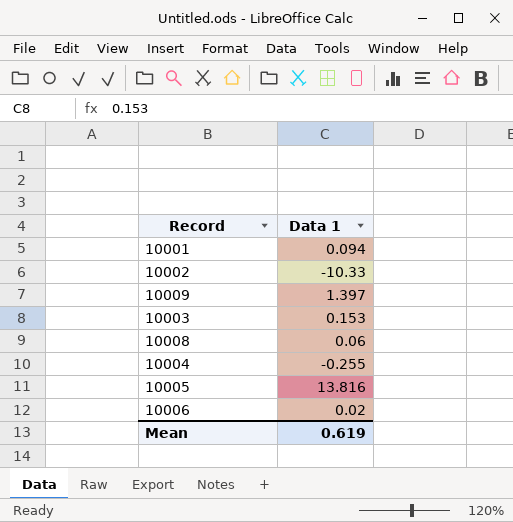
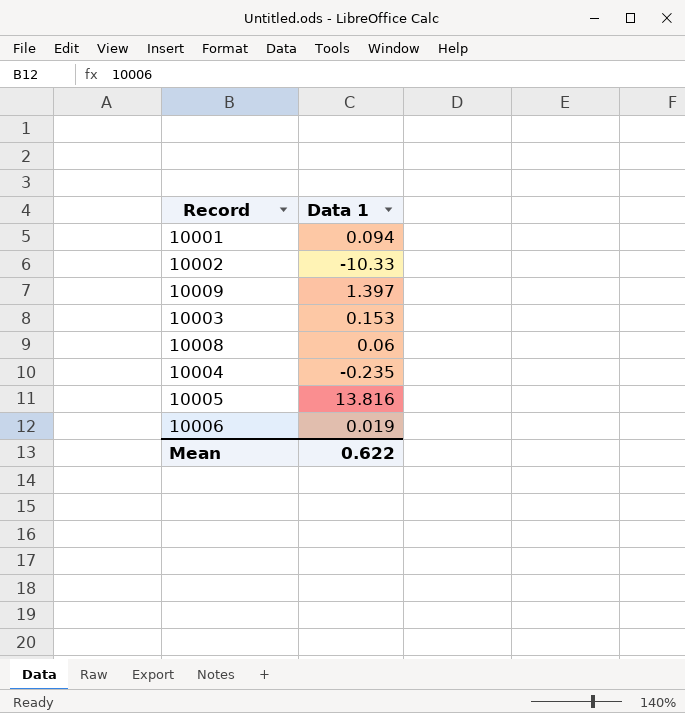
10004 | Data 1: -0.255 -> -0.235
10006 | Data 1: 0.02 -> 0.019
Mean | Data 1: 0.619 -> 0.622

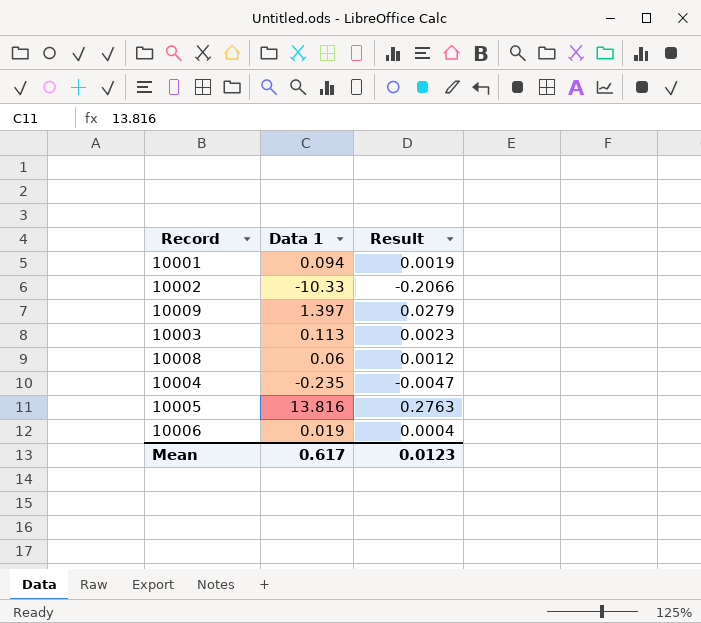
column Result | formula: none -> [Data 1] * 0.02
10003 | Data 1: 0.153 -> 0.113
Mean | Data 1: 0.622 -> 0.617

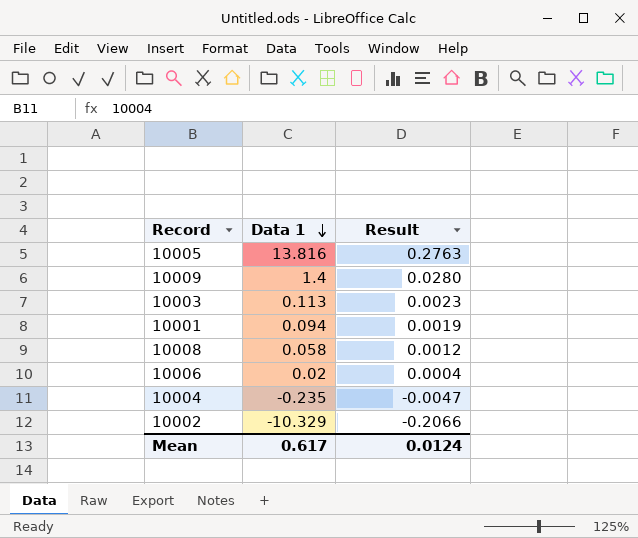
row order: none -> Data 1 descending
10009 | Data 1: 1.397 -> 1.4
10009 | Result: 0.0279 -> 0.0280
10008 | Data 1: 0.06 -> 0.058
10006 | Data 1: 0.019 -> 0.02
10002 | Data 1: -10.33 -> -10.329
Mean | Result: 0.0123 -> 0.0124

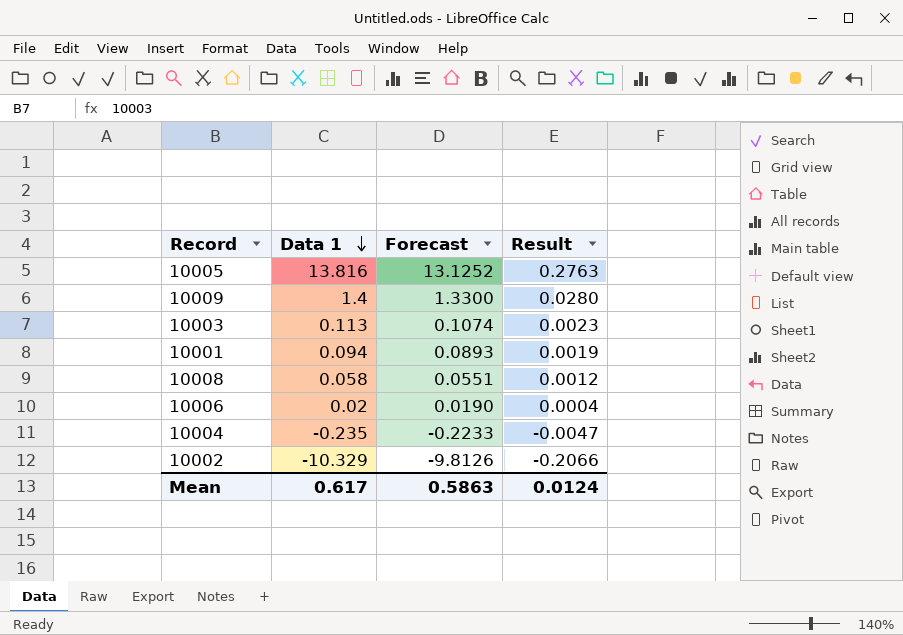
column Forecast | formula: none -> [Data 1] * 0.95

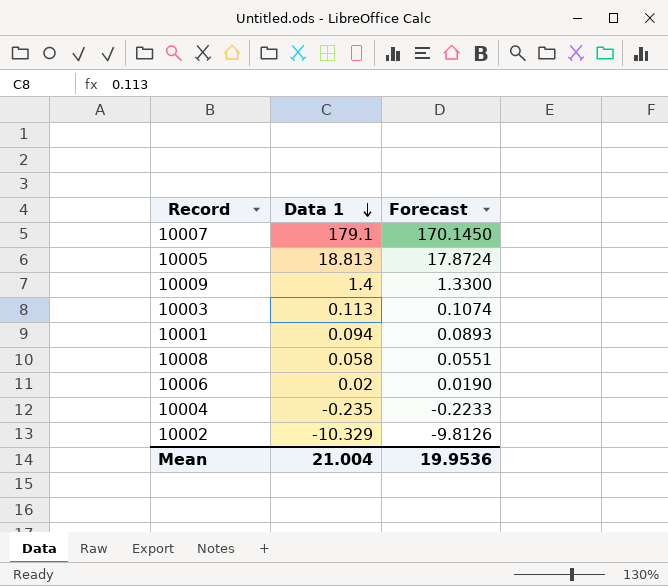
column Result | formula: [Data 1] * 0.02 -> none
row 10007: none -> 179.1 | 170.1450
10005 | Data 1: 13.816 -> 18.813
10005 | Forecast: 13.1252 -> 17.8724
Mean | Data 1: 0.617 -> 21.004
Mean | Forecast: 0.5863 -> 19.9536

